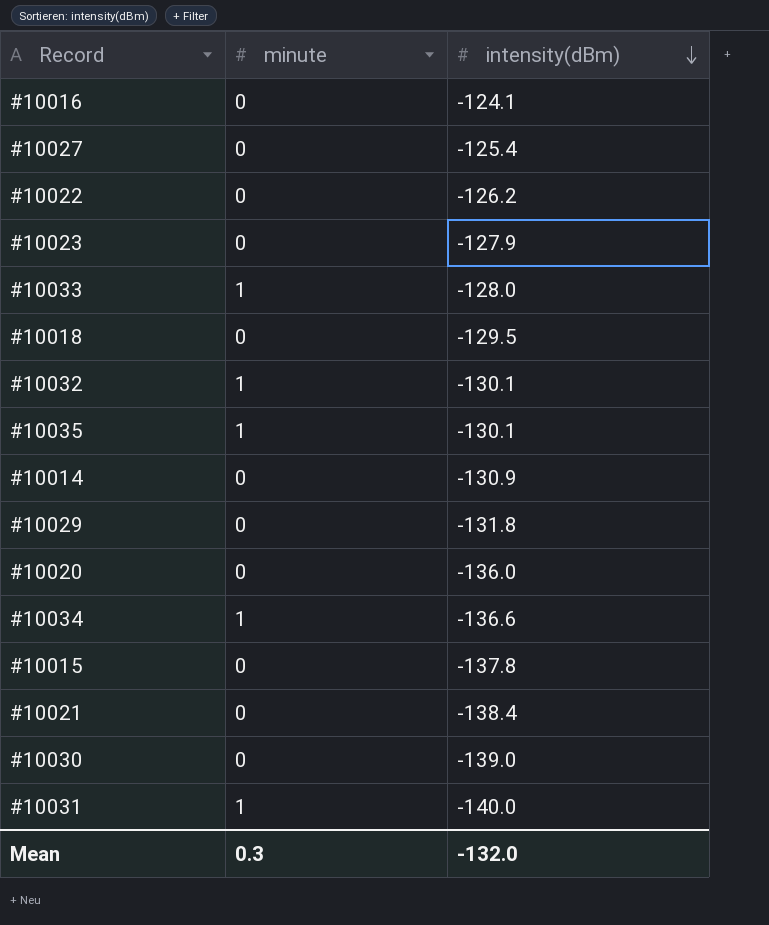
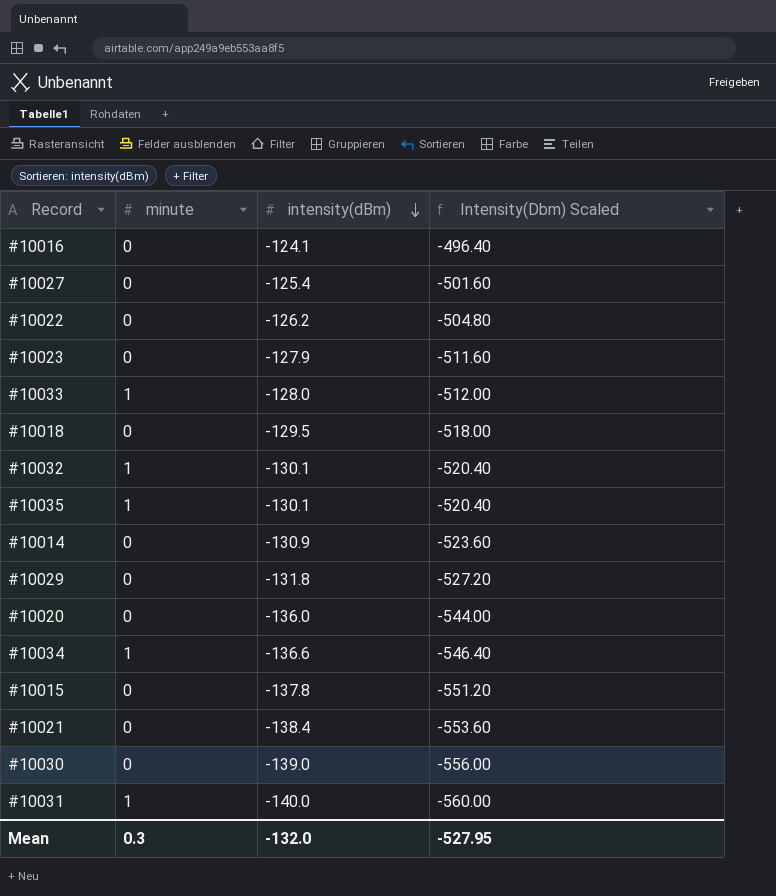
column Intensity(Dbm) Scaled | formula: none -> [intensity(dBm)] * 4

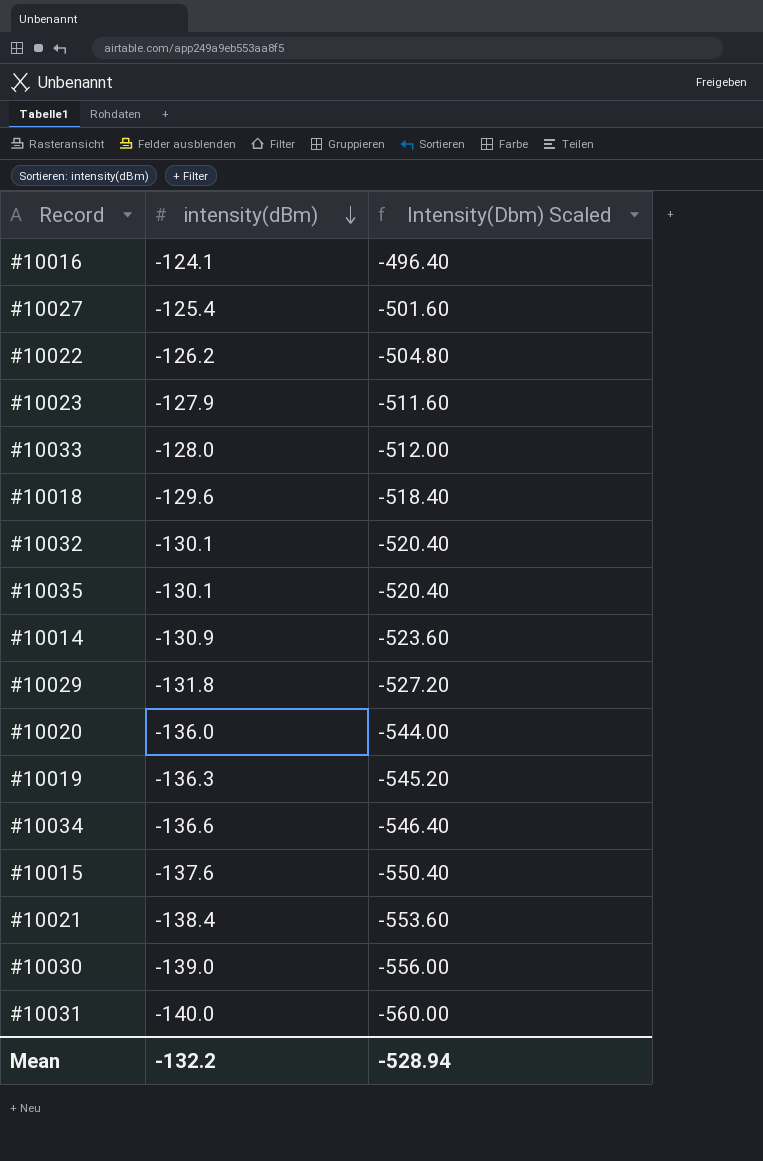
column minute | position: 2 -> none
#10018 | intensity(dBm): -129.5 -> -129.6
#10018 | Intensity(Dbm) Scaled: -518.00 -> -518.40
row #10019: none -> -136.3 | -545.20
#10015 | intensity(dBm): -137.8 -> -137.6
#10015 | Intensity(Dbm) Scaled: -551.20 -> -550.40
Mean | intensity(dBm): -132.0 -> -132.2
Mean | Intensity(Dbm) Scaled: -527.95 -> -528.94

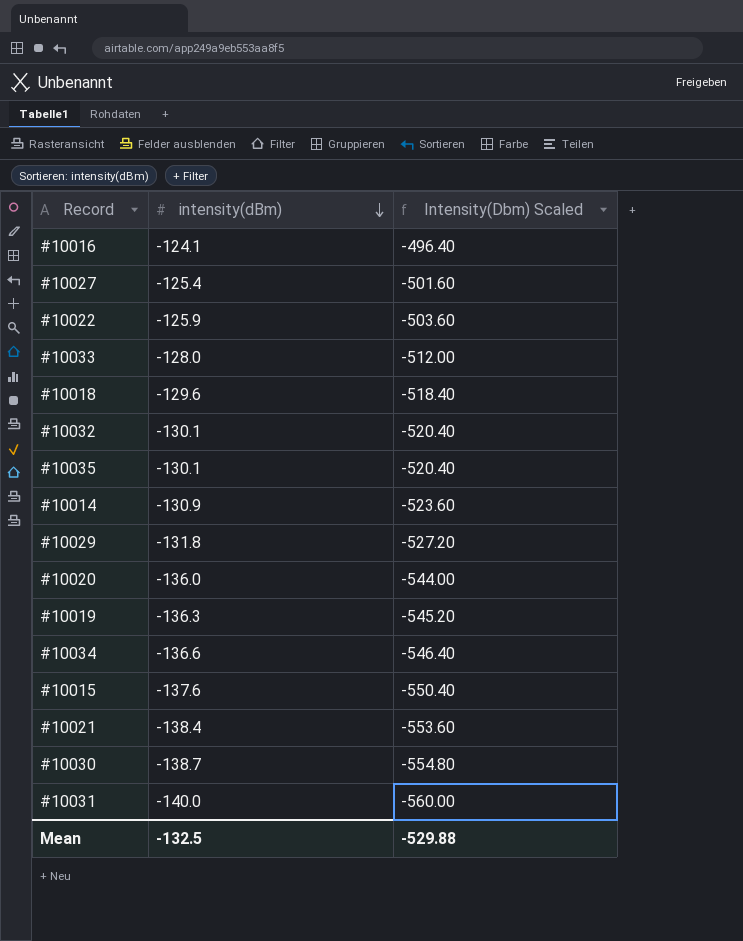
row #10023: -127.9 | -511.60 -> none
#10022 | intensity(dBm): -126.2 -> -125.9
#10022 | Intensity(Dbm) Scaled: -504.80 -> -503.60
#10030 | intensity(dBm): -139.0 -> -138.7
#10030 | Intensity(Dbm) Scaled: -556.00 -> -554.80
Mean | intensity(dBm): -132.2 -> -132.5
Mean | Intensity(Dbm) Scaled: -528.94 -> -529.88

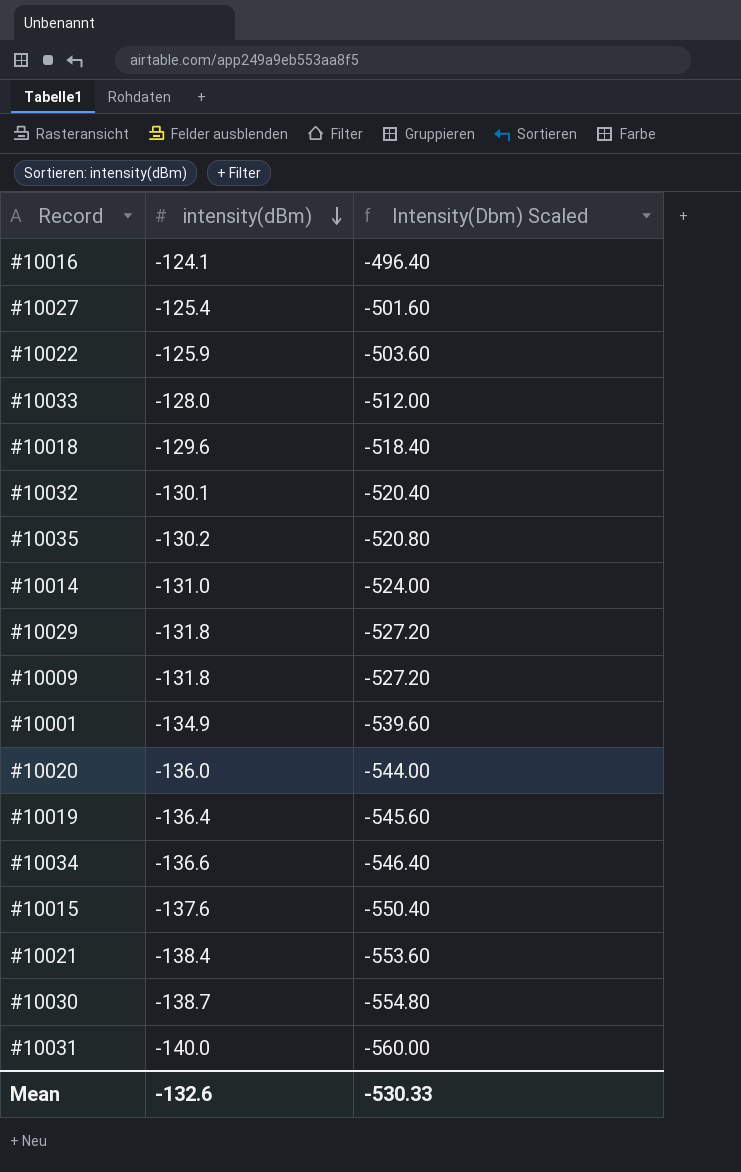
#10035 | intensity(dBm): -130.1 -> -130.2
#10035 | Intensity(Dbm) Scaled: -520.40 -> -520.80
#10014 | intensity(dBm): -130.9 -> -131.0
#10014 | Intensity(Dbm) Scaled: -523.60 -> -524.00
row #10009: none -> -131.8 | -527.20
row #10001: none -> -134.9 | -539.60
#10019 | intensity(dBm): -136.3 -> -136.4
#10019 | Intensity(Dbm) Scaled: -545.20 -> -545.60
Mean | intensity(dBm): -132.5 -> -132.6
Mean | Intensity(Dbm) Scaled: -529.88 -> -530.33

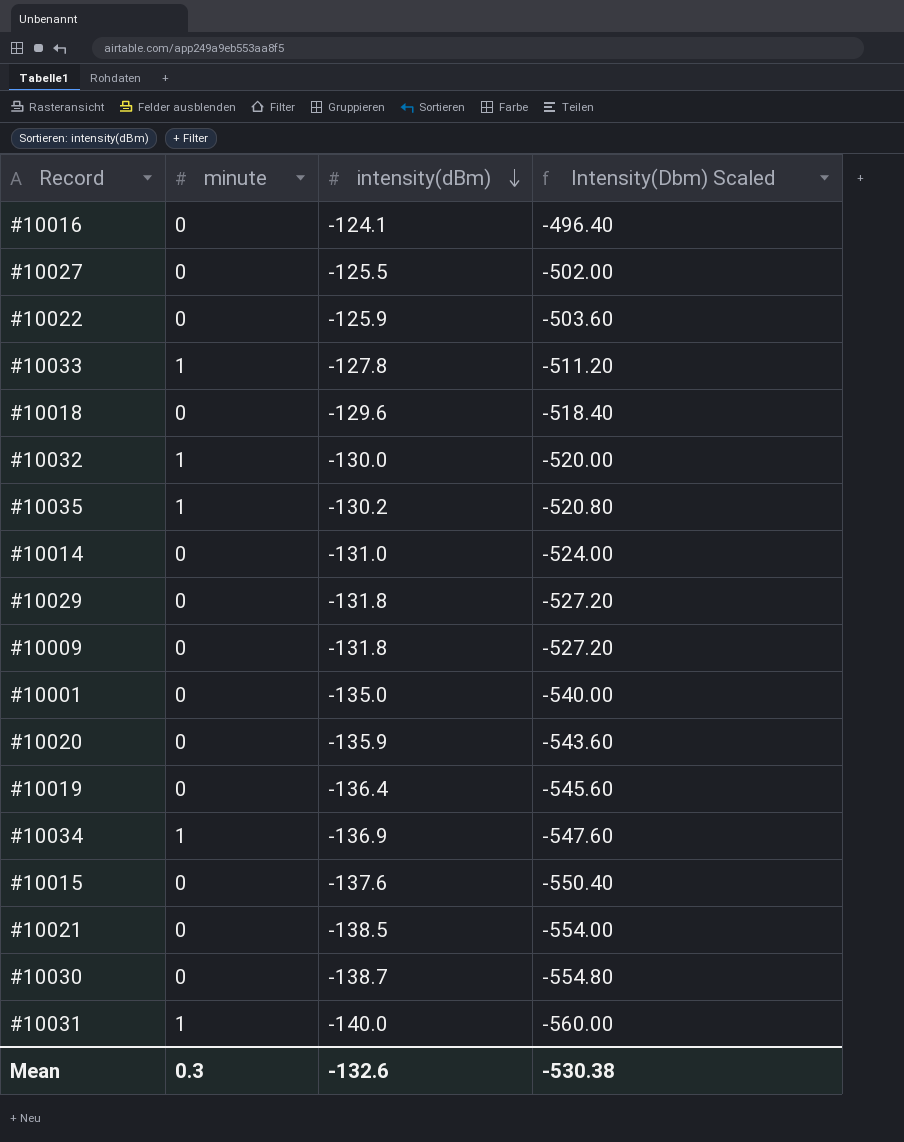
column minute | position: none -> 2
#10027 | intensity(dBm): -125.4 -> -125.5
#10027 | Intensity(Dbm) Scaled: -501.60 -> -502.00
#10033 | intensity(dBm): -128.0 -> -127.8
#10033 | Intensity(Dbm) Scaled: -512.00 -> -511.20
#10032 | intensity(dBm): -130.1 -> -130.0
#10032 | Intensity(Dbm) Scaled: -520.40 -> -520.00
#10001 | intensity(dBm): -134.9 -> -135.0
#10001 | Intensity(Dbm) Scaled: -539.60 -> -540.00
#10020 | intensity(dBm): -136.0 -> -135.9
#10020 | Intensity(Dbm) Scaled: -544.00 -> -543.60
#10034 | intensity(dBm): -136.6 -> -136.9
#10034 | Intensity(Dbm) Scaled: -546.40 -> -547.60
#10021 | intensity(dBm): -138.4 -> -138.5
#10021 | Intensity(Dbm) Scaled: -553.60 -> -554.00
Mean | Intensity(Dbm) Scaled: -530.33 -> -530.38

